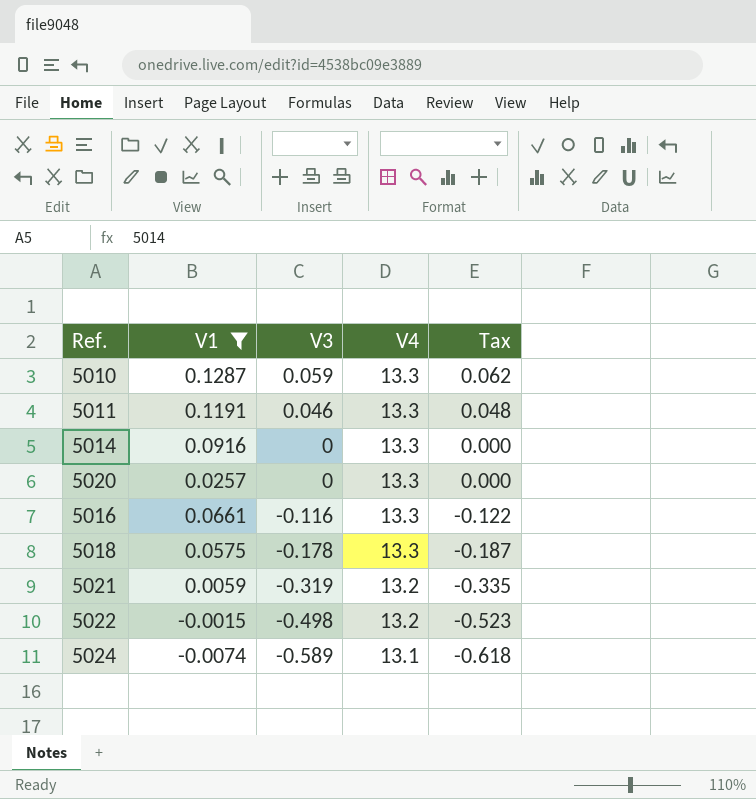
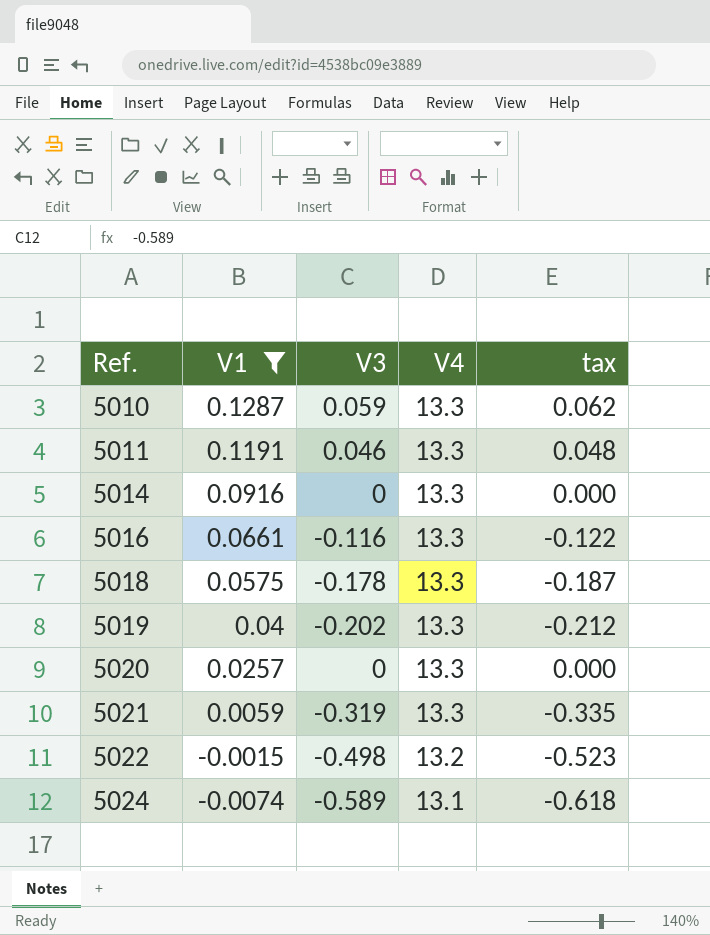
row order: V3 descending -> Ref. ascending
column name: Tax -> tax
row 5019: none -> 0.04 | -0.202 | 13.3 | -0.212
5021 | V4: 13.2 -> 13.3

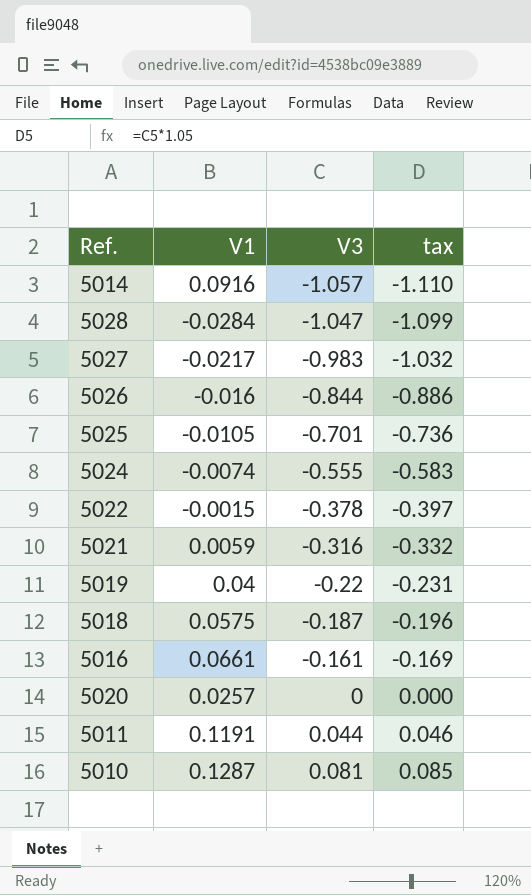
filter: V1 >= -0.0074 -> none
row order: Ref. ascending -> V3 ascending
column V4 | position: 4 -> none
5014 | V3: 0 -> -1.057
5014 | tax: 0.000 -> -1.110
5024 | V3: -0.589 -> -0.555
5024 | tax: -0.618 -> -0.583
5022 | V3: -0.498 -> -0.378
5022 | tax: -0.523 -> -0.397
5021 | V3: -0.319 -> -0.316
5021 | tax: -0.335 -> -0.332
5019 | V3: -0.202 -> -0.22
5019 | tax: -0.212 -> -0.231
5018 | V3: -0.178 -> -0.187
5018 | tax: -0.187 -> -0.196
5016 | V3: -0.116 -> -0.161
5016 | tax: -0.122 -> -0.169
5011 | V3: 0.046 -> 0.044
5011 | tax: 0.048 -> 0.046
5010 | V3: 0.059 -> 0.081
5010 | tax: 0.062 -> 0.085

